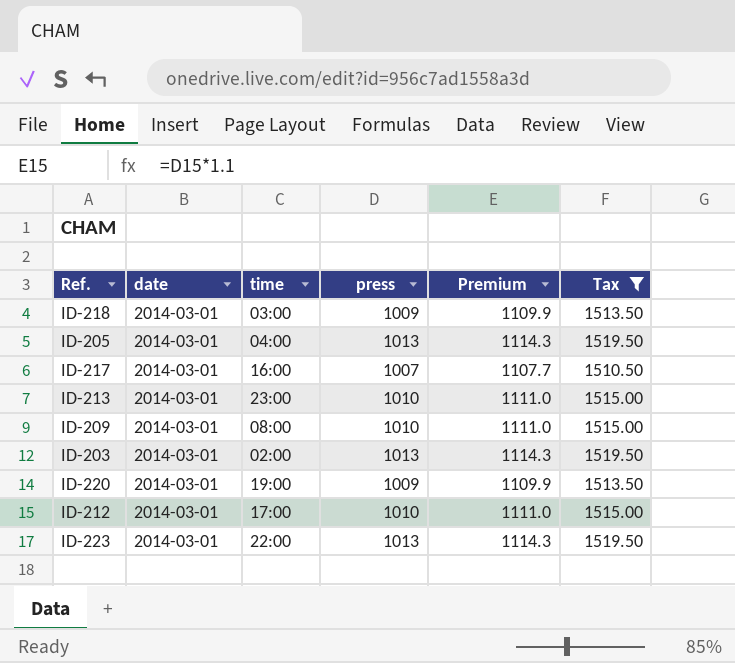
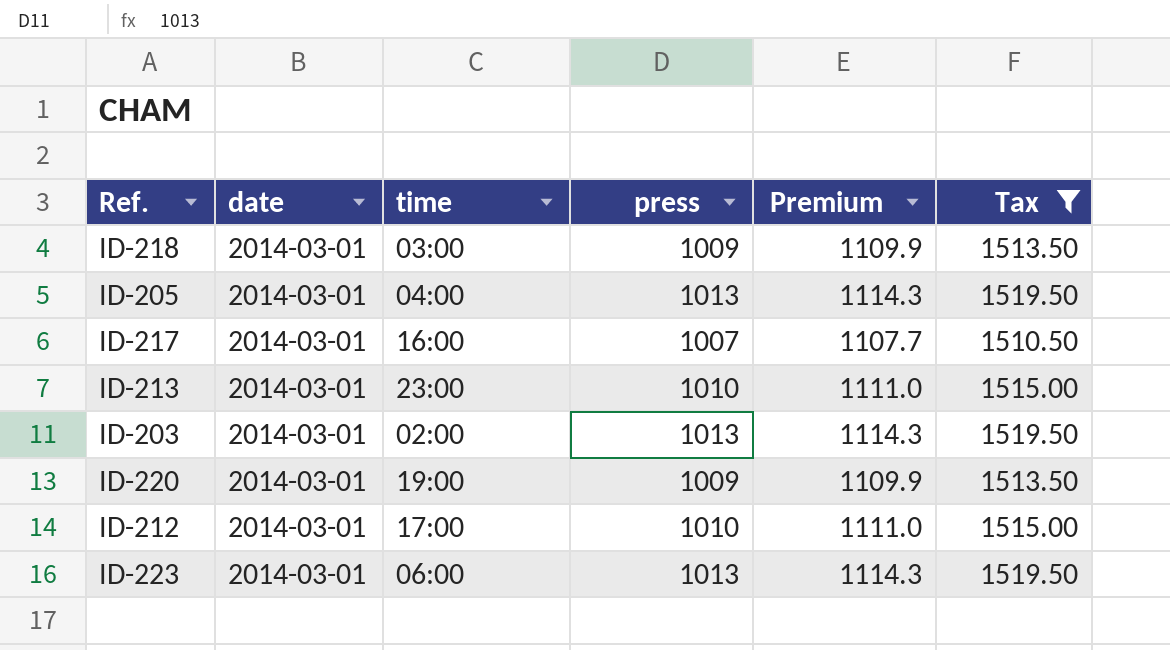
row ID-209: 2014-03-01 | 08:00 | 1010 | 1111.0 | 1515.00 -> none
ID-223 | time: 22:00 -> 06:00

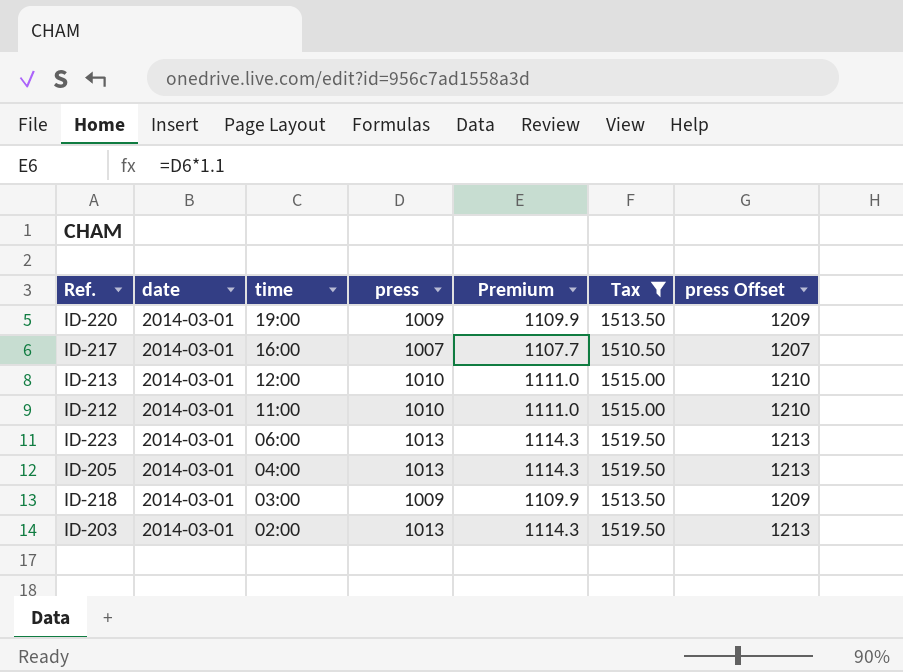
row order: none -> time descending
column press Offset | formula: none -> [press] + 200
ID-213 | time: 23:00 -> 12:00
ID-212 | time: 17:00 -> 11:00

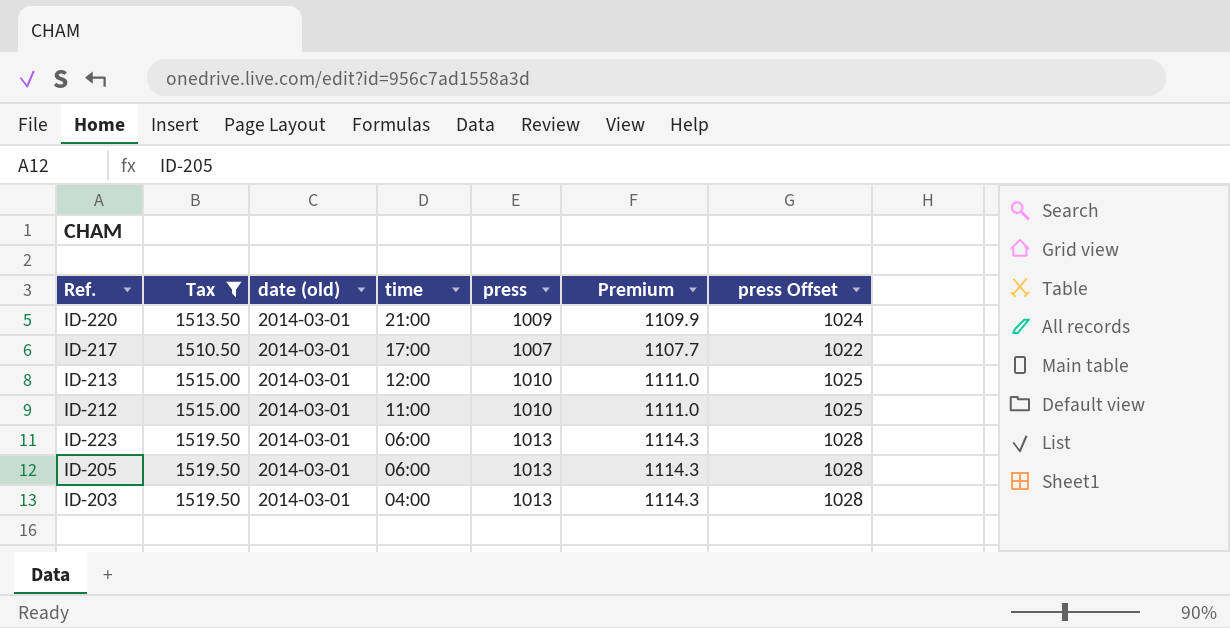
column Tax | position: 6 -> 2
column name: date -> date (old)
column press Offset | formula: [press] + 200 -> [press] + 15
row ID-218: 2014-03-01 | 03:00 | 1009 | 1109.9 | 1513.50 | 1209 -> none
ID-220 | time: 19:00 -> 21:00
ID-217 | time: 16:00 -> 17:00
ID-205 | time: 04:00 -> 06:00
ID-203 | time: 02:00 -> 04:00

